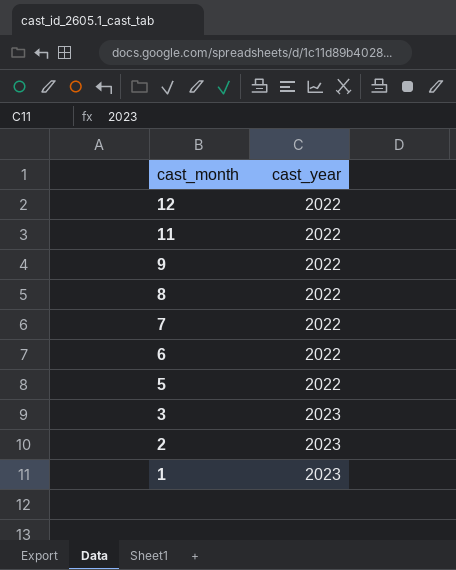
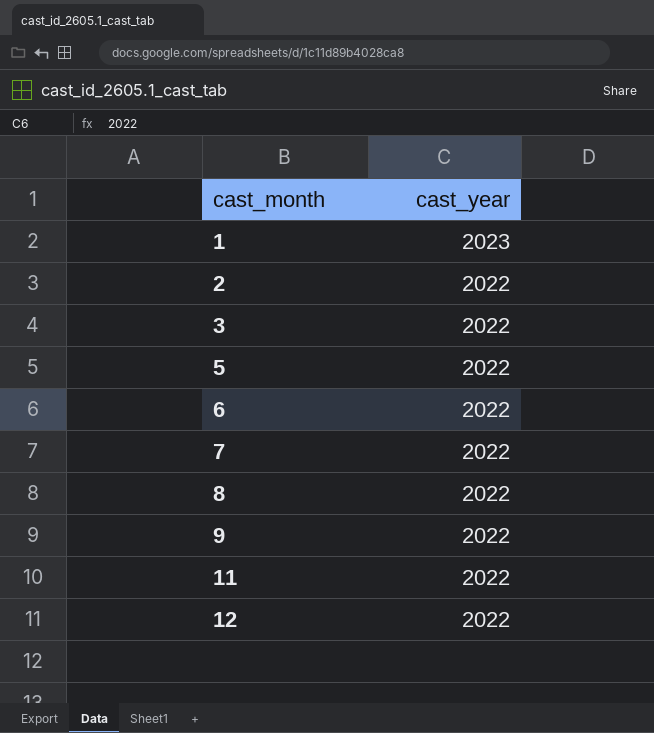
row order: cast_month descending -> cast_month ascending
2 | cast_year: 2023 -> 2022
3 | cast_year: 2023 -> 2022

